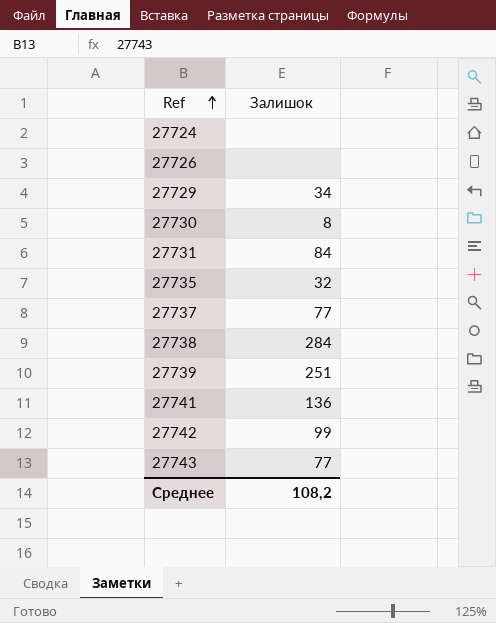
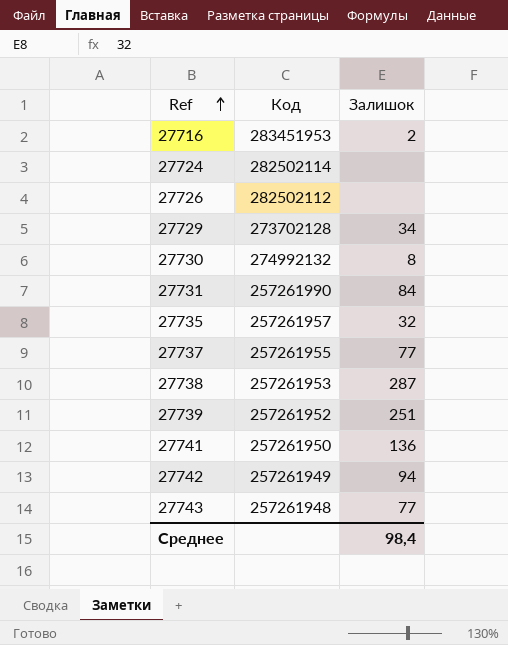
column Код | position: none -> 2
row 27716: none -> 283451953 | 2
27738 | Залишок: 284 -> 287
27742 | Залишок: 99 -> 94
Среднее | Залишок: 108,2 -> 98,4

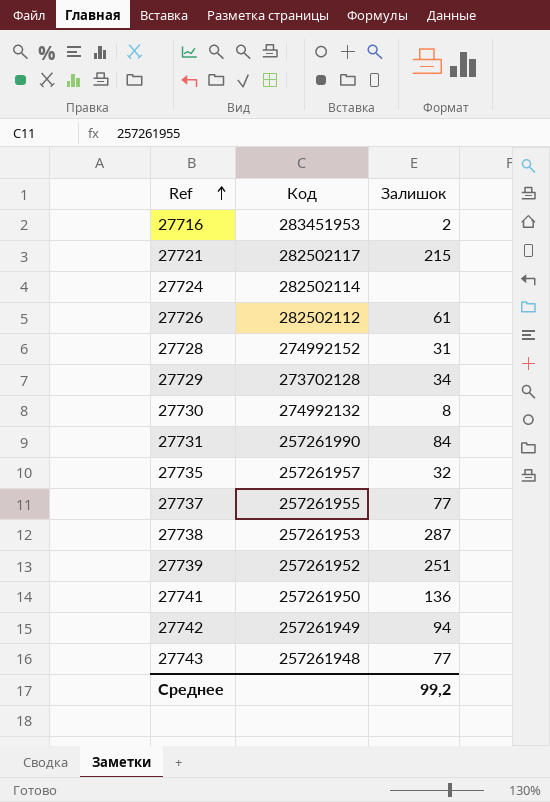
row 27721: none -> 282502117 | 215
27726 | Залишок: none -> 61
row 27728: none -> 274992152 | 31
Среднее | Залишок: 98,4 -> 99,2

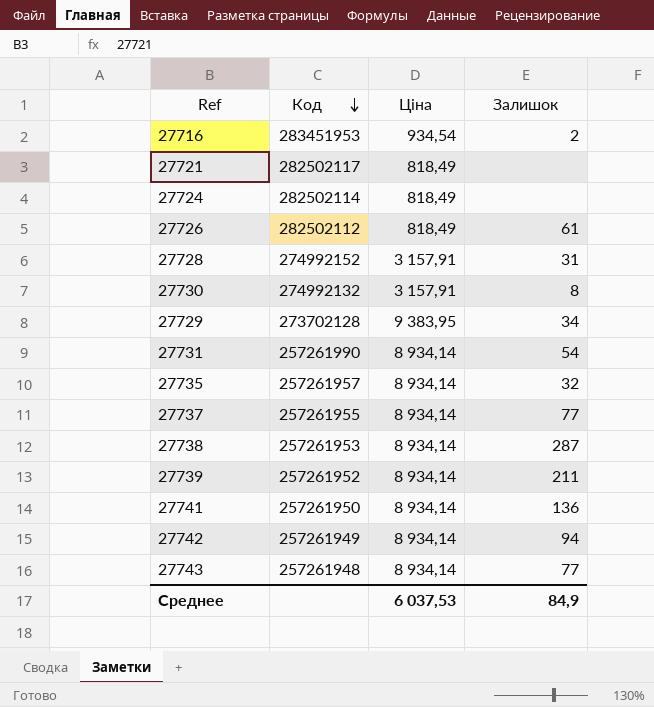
row order: Ref ascending -> Код descending
column Ціна | position: none -> 3
27721 | Залишок: 215 -> none
27731 | Залишок: 84 -> 54
27739 | Залишок: 251 -> 211
Среднее | Залишок: 99,2 -> 84,9

